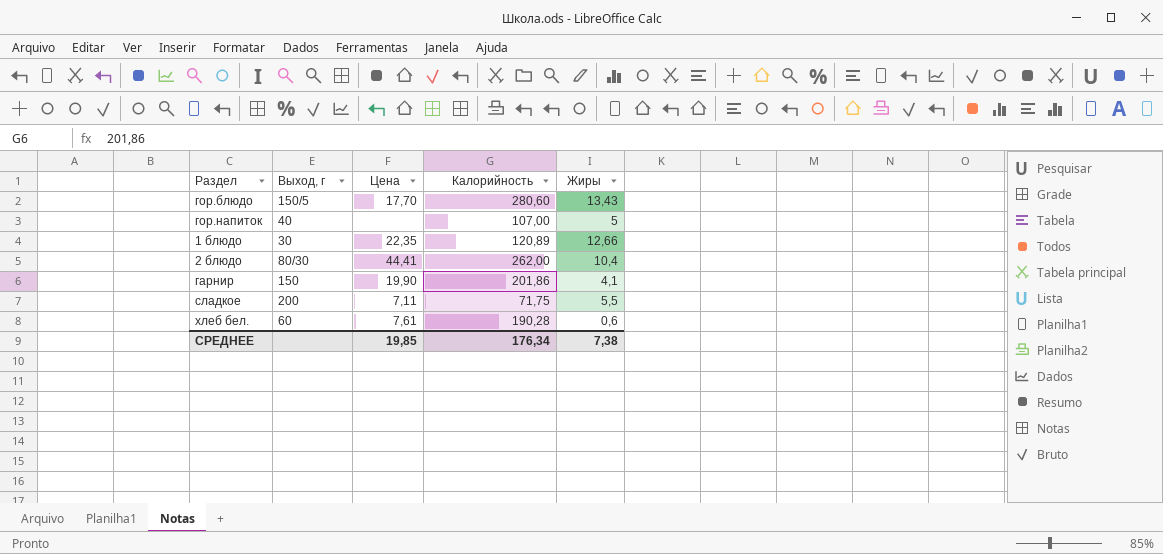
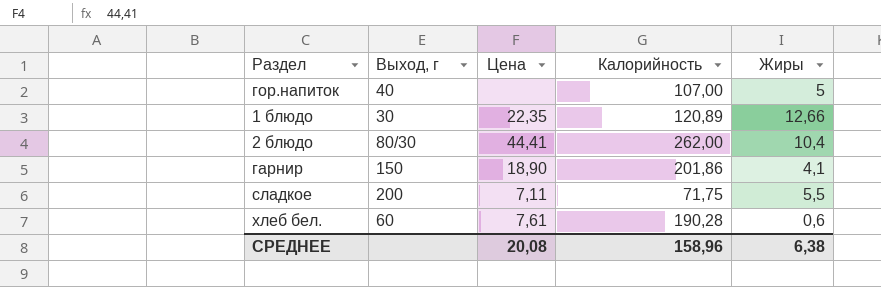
row гор.блюдо: 150/5 | 17,70 | 280,60 | 13,43 -> none
гарнир | Цена: 19,90 -> 18,90
СРЕДНЕЕ | Цена: 19,85 -> 20,08
СРЕДНЕЕ | Калорийность: 176,34 -> 158,96
СРЕДНЕЕ | Жиры: 7,38 -> 6,38

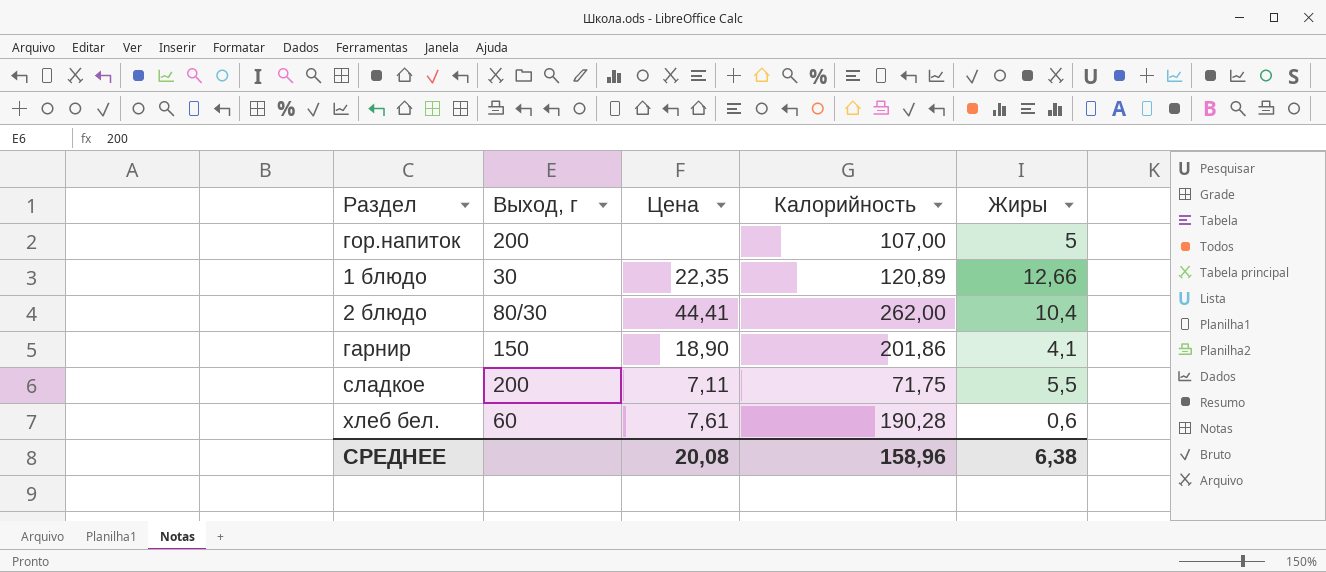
гор.напиток | Выход, г: 40 -> 200

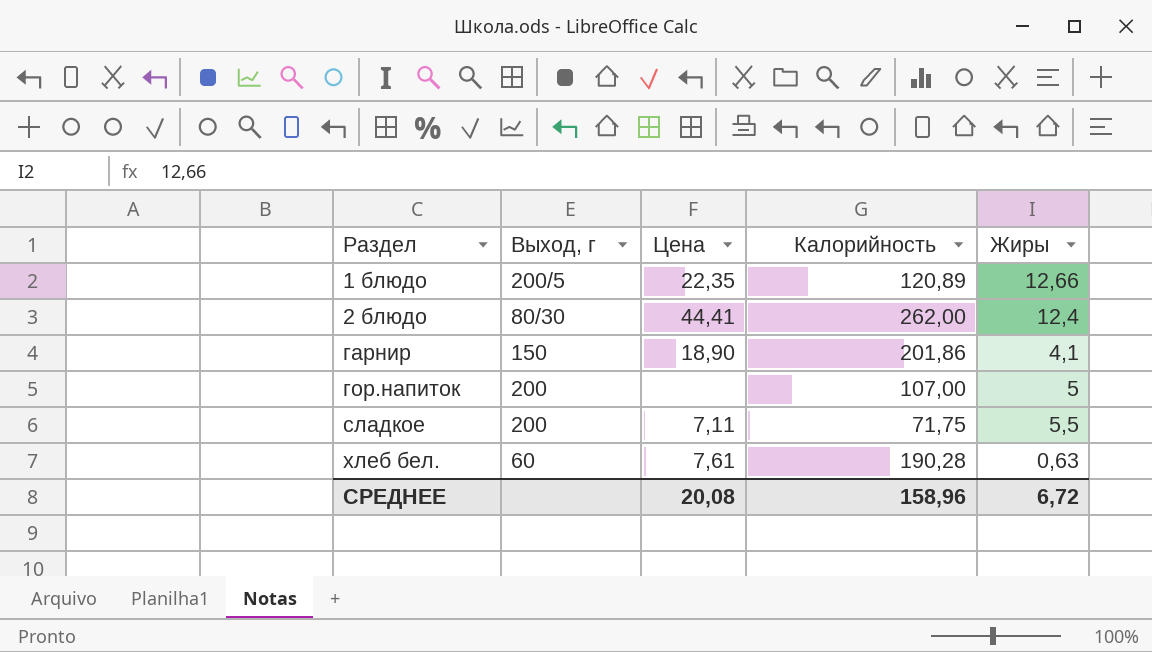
row order: none -> Раздел ascending
1 блюдо | Выход, г: 30 -> 200/5
2 блюдо | Жиры: 10,4 -> 12,4
хлеб бел. | Жиры: 0,6 -> 0,63
СРЕДНЕЕ | Жиры: 6,38 -> 6,72

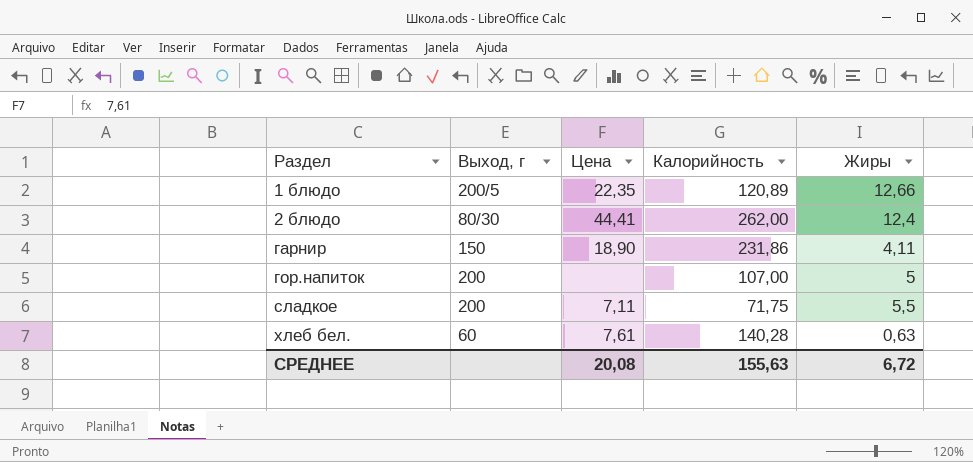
гарнир | Калорийность: 201,86 -> 231,86
гарнир | Жиры: 4,1 -> 4,11
хлеб бел. | Калорийность: 190,28 -> 140,28
СРЕДНЕЕ | Калорийность: 158,96 -> 155,63

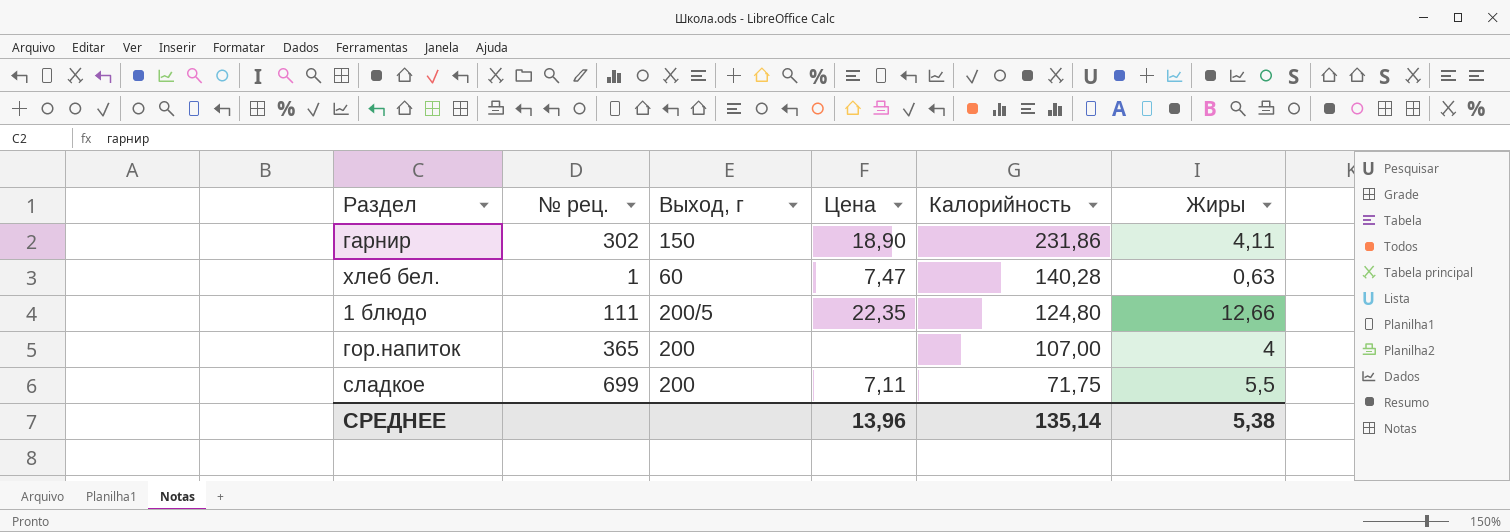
row order: Раздел ascending -> Калорийность descending
column № рец. | position: none -> 2
row 2 блюдо: 80/30 | 44,41 | 262,00 | 12,4 -> none
хлеб бел. | Цена: 7,61 -> 7,47
1 блюдо | Калорийность: 120,89 -> 124,80
гор.напиток | Жиры: 5 -> 4
СРЕДНЕЕ | Цена: 20,08 -> 13,96
СРЕДНЕЕ | Калорийность: 155,63 -> 135,14
СРЕДНЕЕ | Жиры: 6,72 -> 5,38

